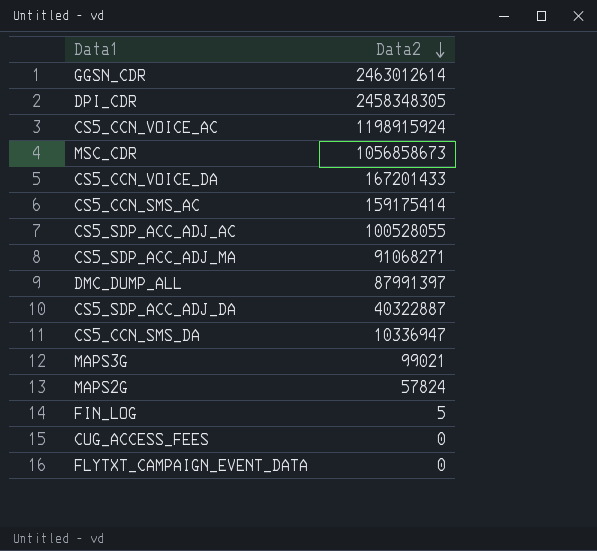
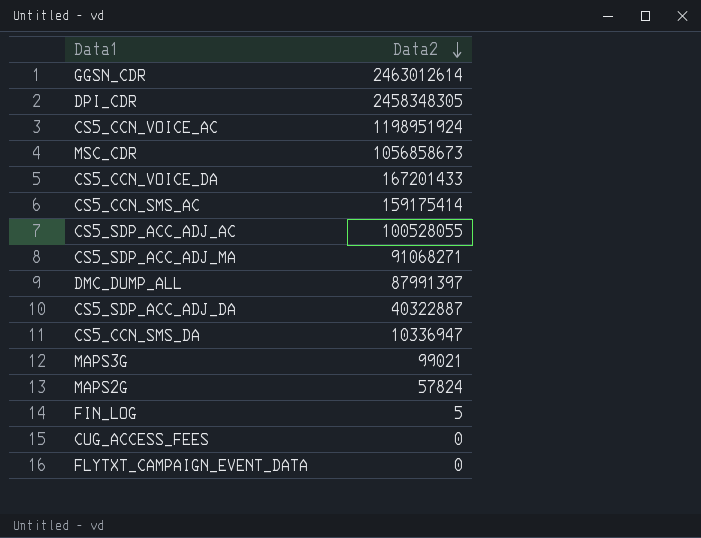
CS5_CCN_VOICE_AC | Data2: 1198915924 -> 1198951924

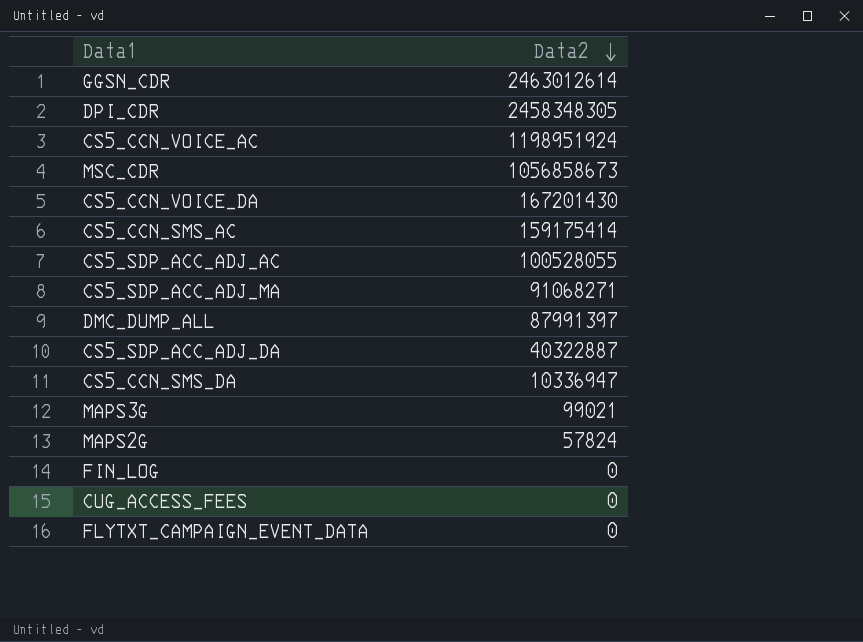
CS5_CCN_VOICE_DA | Data2: 167201433 -> 167201430
FIN_LOG | Data2: 5 -> 0

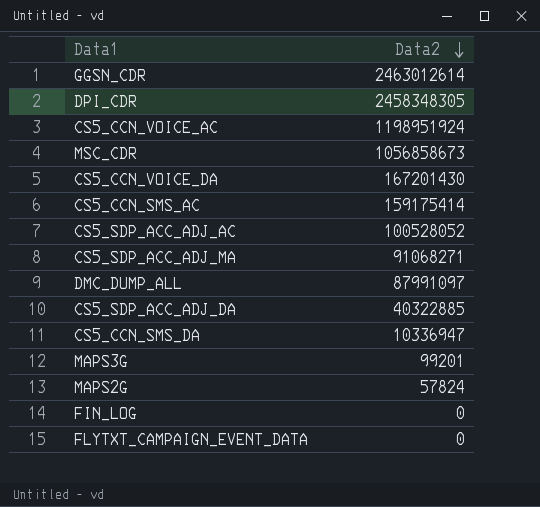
row CUG_ACCESS_FEES: 0 -> none
CS5_SDP_ACC_ADJ_AC | Data2: 100528055 -> 100528052
DMC_DUMP_ALL | Data2: 87991397 -> 87991097
CS5_SDP_ACC_ADJ_DA | Data2: 40322887 -> 40322885
MAPS3G | Data2: 99021 -> 99201

